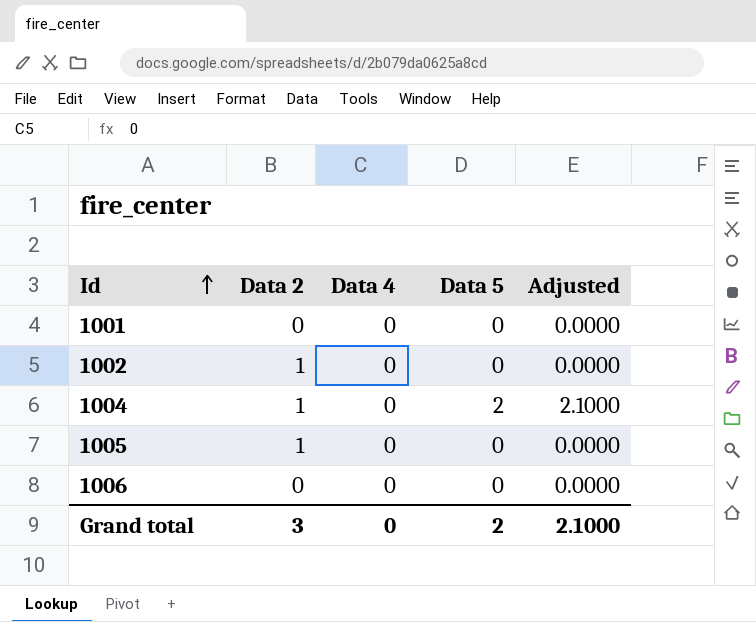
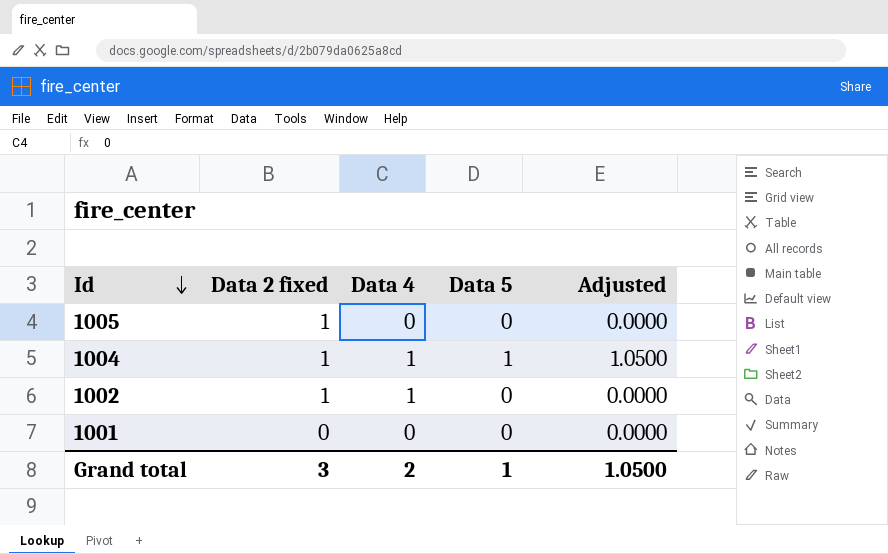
row order: Id ascending -> Id descending
column name: Data 2 -> Data 2 fixed
row 1006: 0 | 0 | 0 | 0.0000 -> none
1004 | Data 4: 0 -> 1
1004 | Data 5: 2 -> 1
1004 | Adjusted: 2.1000 -> 1.0500
1002 | Data 4: 0 -> 1
Grand total | Data 4: 0 -> 2
Grand total | Data 5: 2 -> 1
Grand total | Adjusted: 2.1000 -> 1.0500

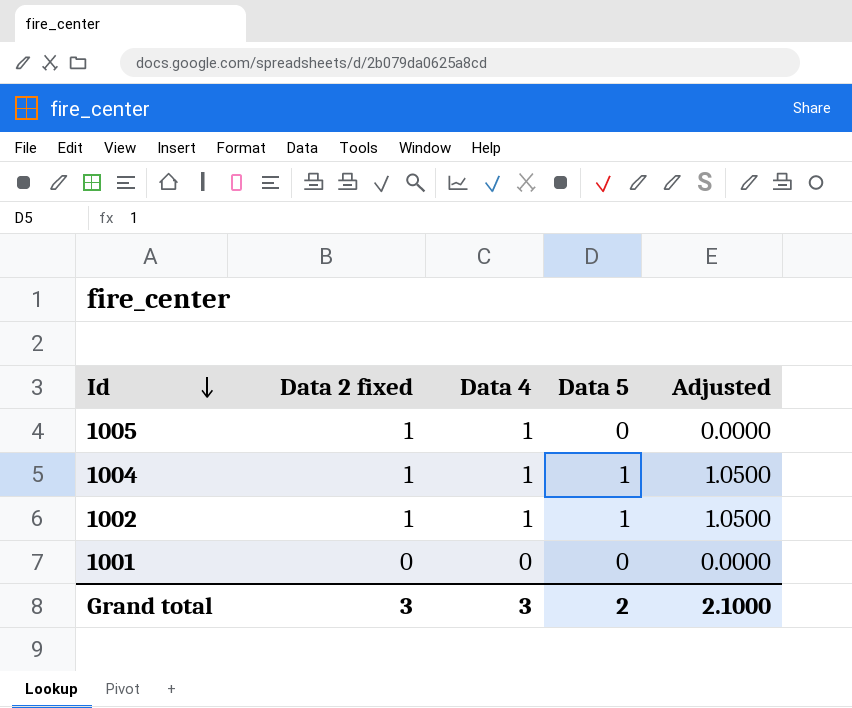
1005 | Data 4: 0 -> 1
1002 | Data 5: 0 -> 1
1002 | Adjusted: 0.0000 -> 1.0500
Grand total | Data 4: 2 -> 3
Grand total | Data 5: 1 -> 2
Grand total | Adjusted: 1.0500 -> 2.1000

